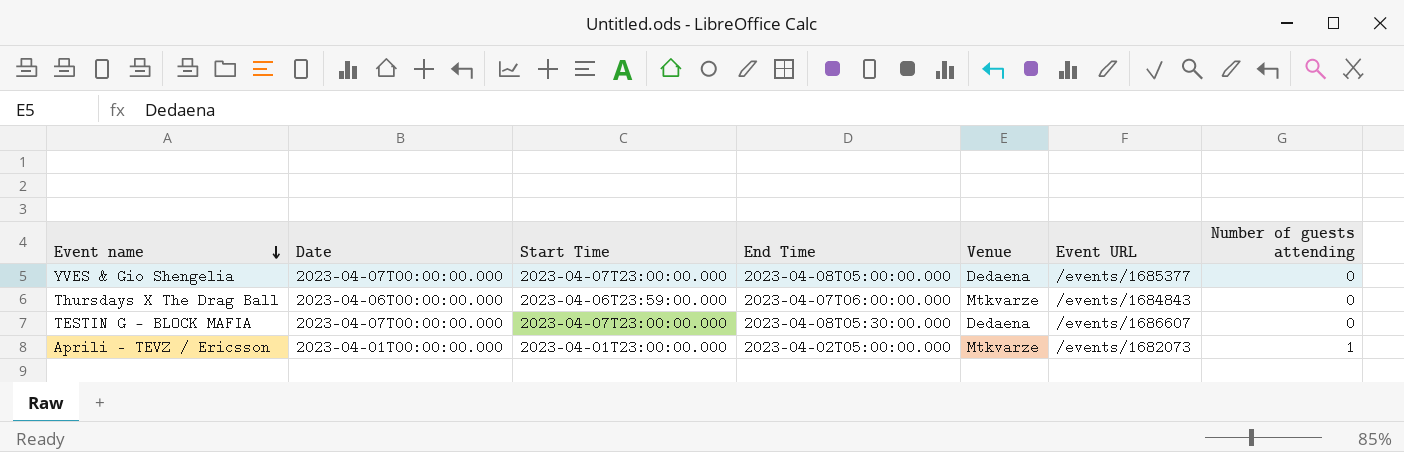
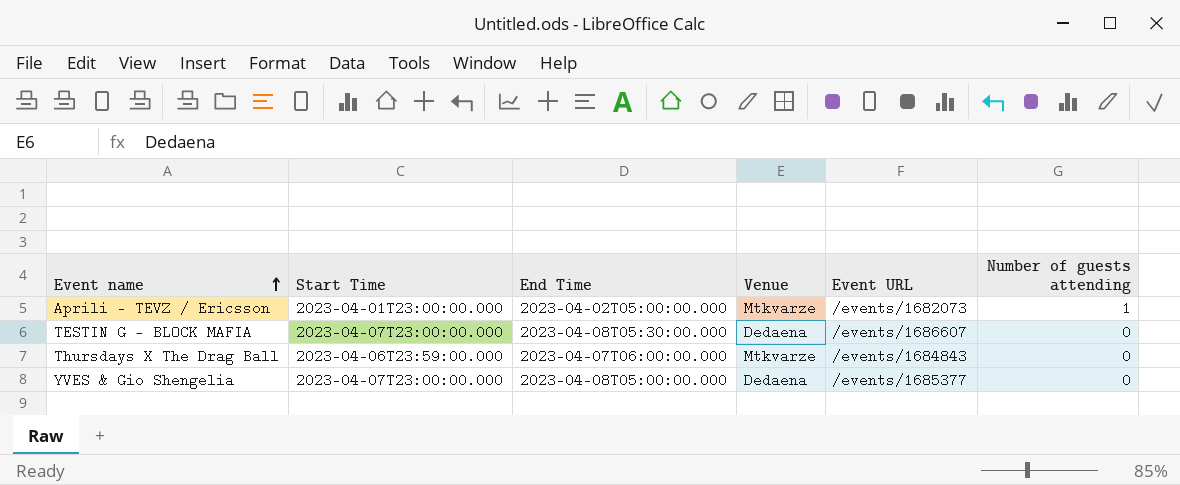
row order: Event name descending -> Event name ascending
column Date | position: 2 -> none

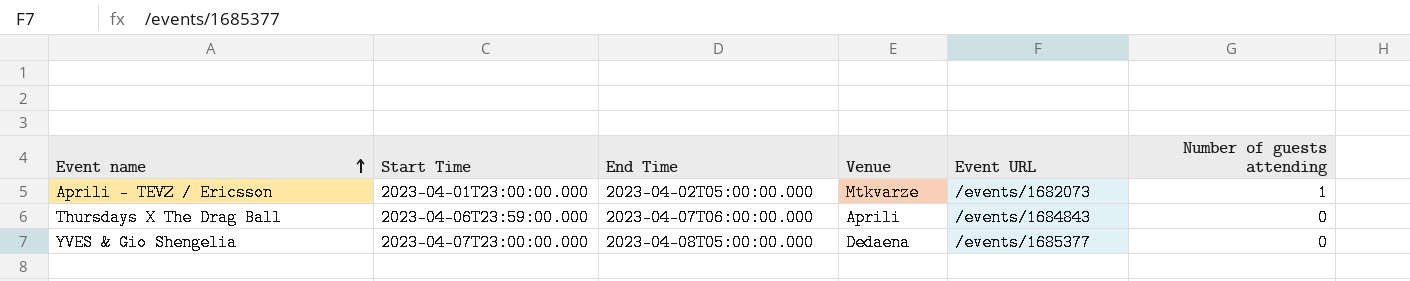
row TESTIN G — BLOCK MAFIA: 2023-04-07T23:00:00.000 | 2023-04-08T05:30:00.000 | Dedaena | /events/1686607 | 0 -> none
Thursdays X The Drag Ball | Venue: Mtkvarze -> Aprili

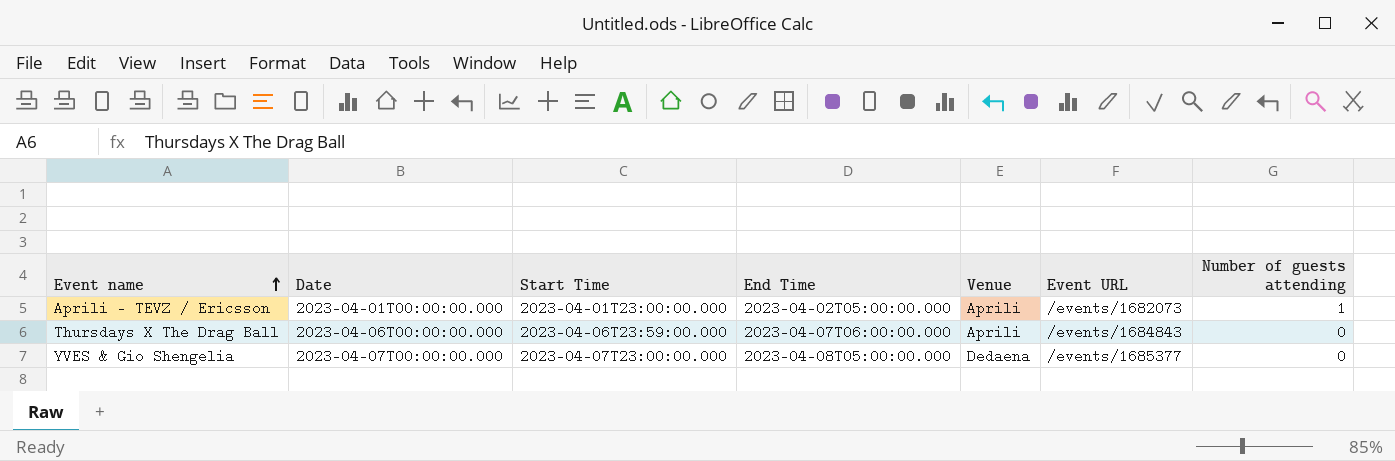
column Date | position: none -> 2
Aprili - TEVZ / Ericsson | Venue: Mtkvarze -> Aprili

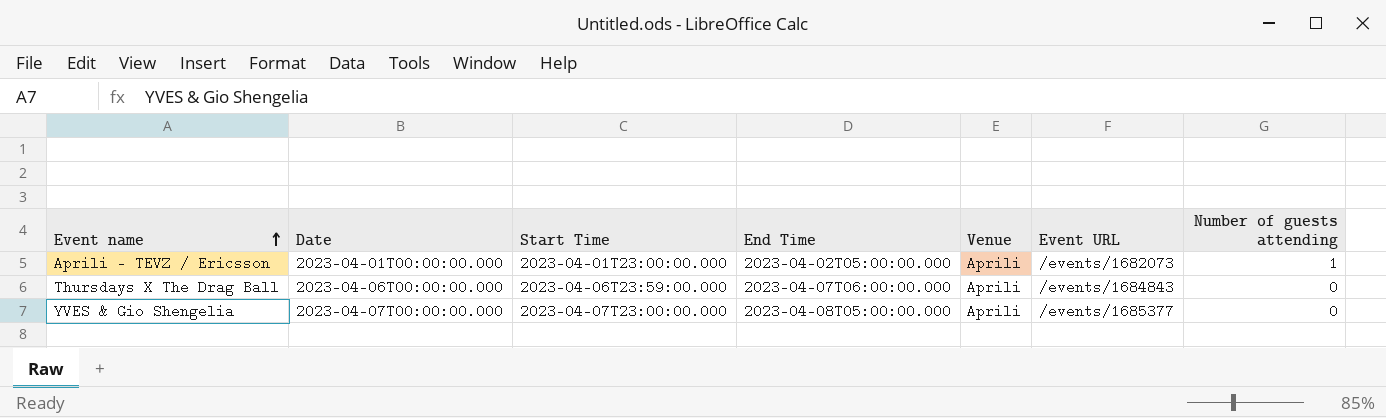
YVES & Gio Shengelia | Venue: Dedaena -> Aprili

